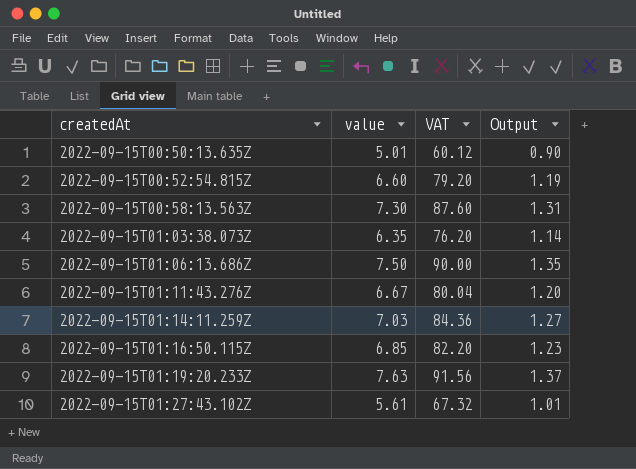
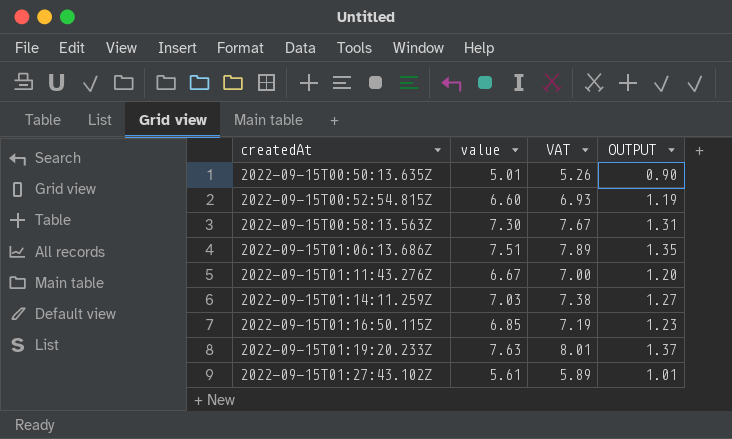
column VAT | formula: [value] * 12 -> [value] * 1.05
column name: Output -> OUTPUT
row 2022-09-15T01:03:38.073Z: 6.35 | 76.20 | 1.14 -> none
2022-09-15T01:06:13.686Z | value: 7.50 -> 7.51

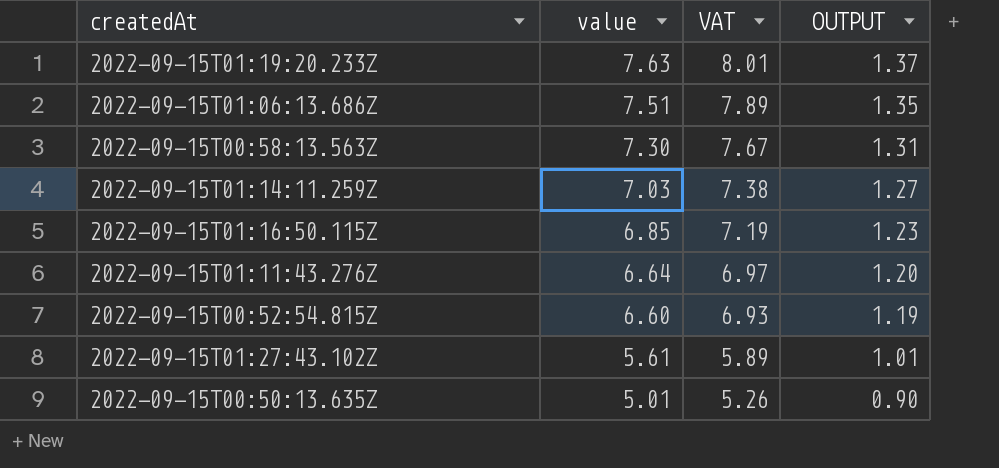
row order: createdAt ascending -> value descending
2022-09-15T01:11:43.276Z | value: 6.67 -> 6.64
2022-09-15T01:11:43.276Z | VAT: 7.00 -> 6.97

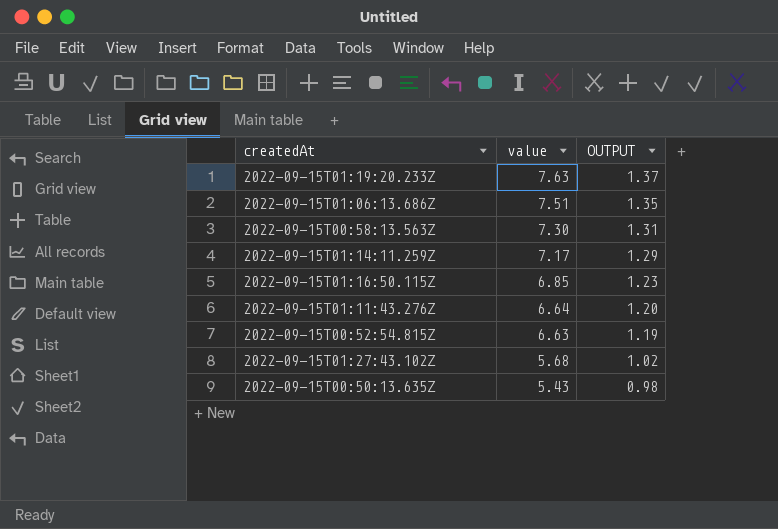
column VAT | formula: [value] * 1.05 -> none
2022-09-15T01:14:11.259Z | value: 7.03 -> 7.17
2022-09-15T01:14:11.259Z | OUTPUT: 1.27 -> 1.29
2022-09-15T00:52:54.815Z | value: 6.60 -> 6.63
2022-09-15T01:27:43.102Z | value: 5.61 -> 5.68
2022-09-15T01:27:43.102Z | OUTPUT: 1.01 -> 1.02
2022-09-15T00:50:13.635Z | value: 5.01 -> 5.43
2022-09-15T00:50:13.635Z | OUTPUT: 0.90 -> 0.98

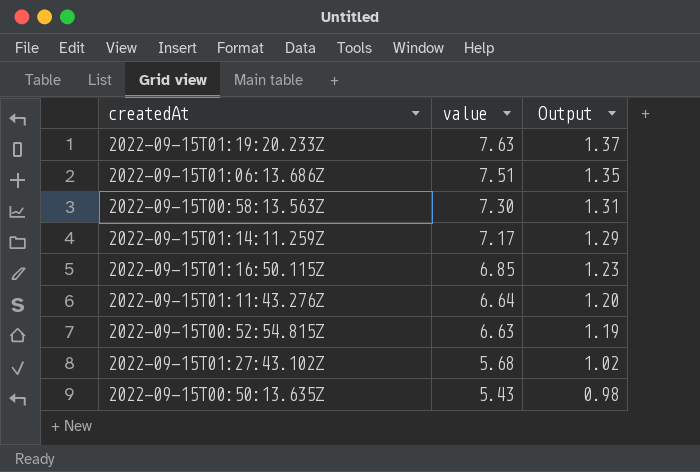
column name: OUTPUT -> Output

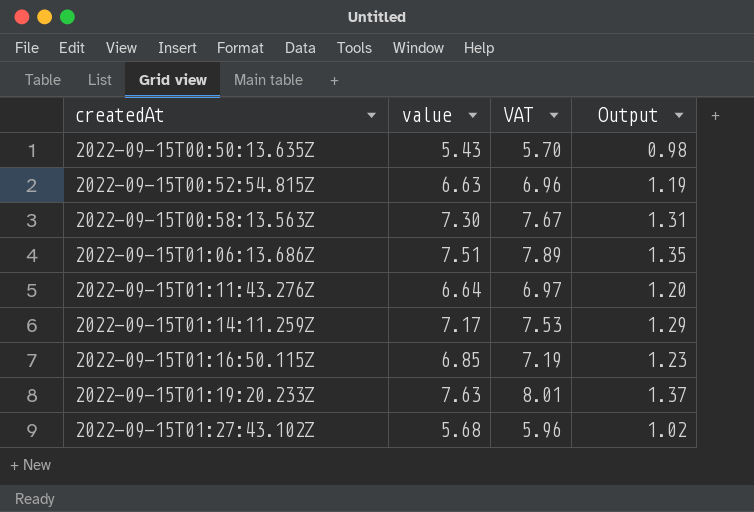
row order: value descending -> createdAt ascending
column VAT | formula: none -> [value] * 1.05

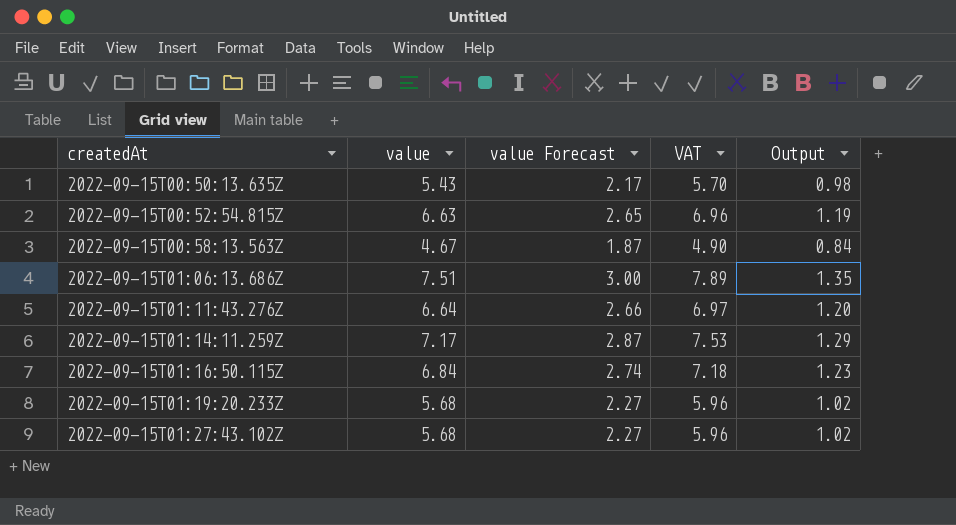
column value Forecast | formula: none -> [value] * 0.4
2022-09-15T00:58:13.563Z | value: 7.30 -> 4.67
2022-09-15T00:58:13.563Z | VAT: 7.67 -> 4.90
2022-09-15T00:58:13.563Z | Output: 1.31 -> 0.84
2022-09-15T01:16:50.115Z | value: 6.85 -> 6.84
2022-09-15T01:16:50.115Z | VAT: 7.19 -> 7.18
2022-09-15T01:19:20.233Z | value: 7.63 -> 5.68
2022-09-15T01:19:20.233Z | VAT: 8.01 -> 5.96
2022-09-15T01:19:20.233Z | Output: 1.37 -> 1.02

